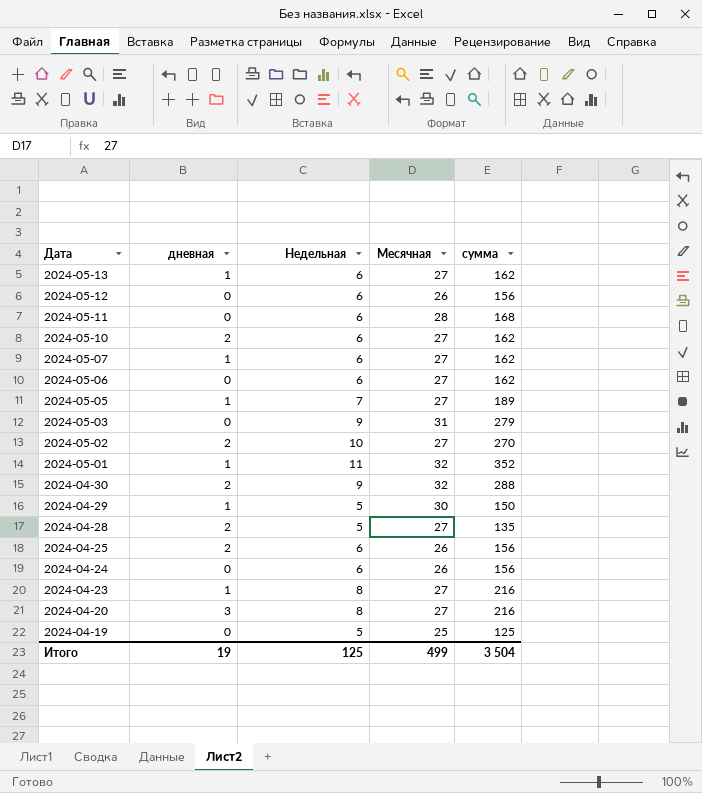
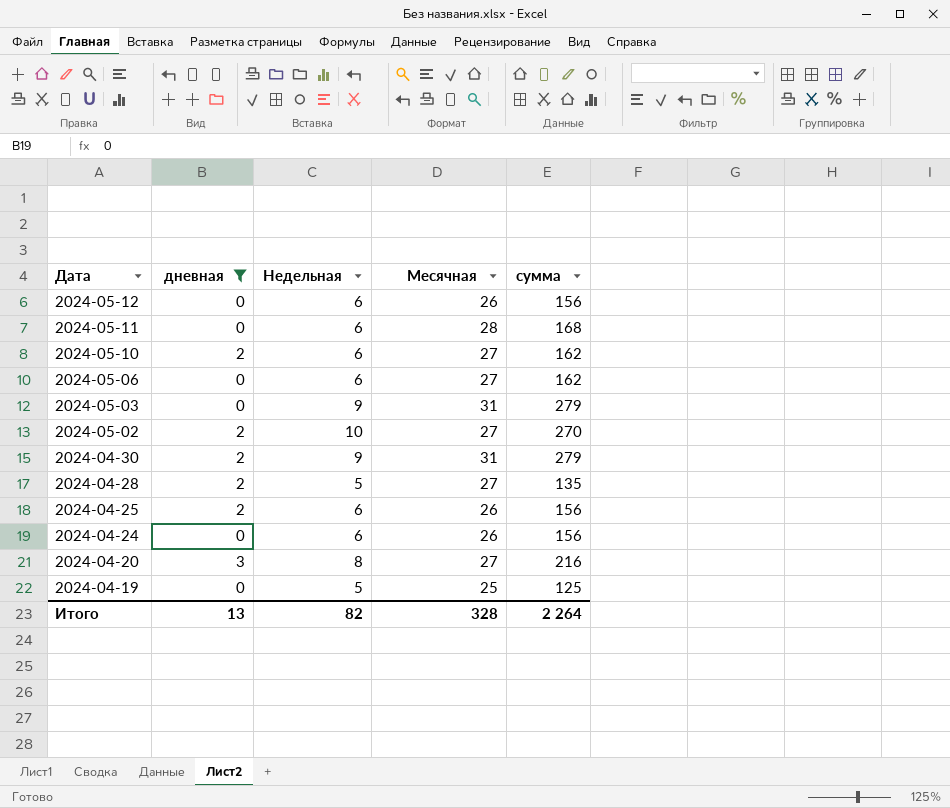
filter: none -> дневная != 1
2024-04-30 | Месячная: 32 -> 31
2024-04-30 | сумма: 288 -> 279
Итого | дневная: 19 -> 13
Итого | Недельная: 125 -> 82
Итого | Месячная: 499 -> 328
Итого | сумма: 3 504 -> 2 264

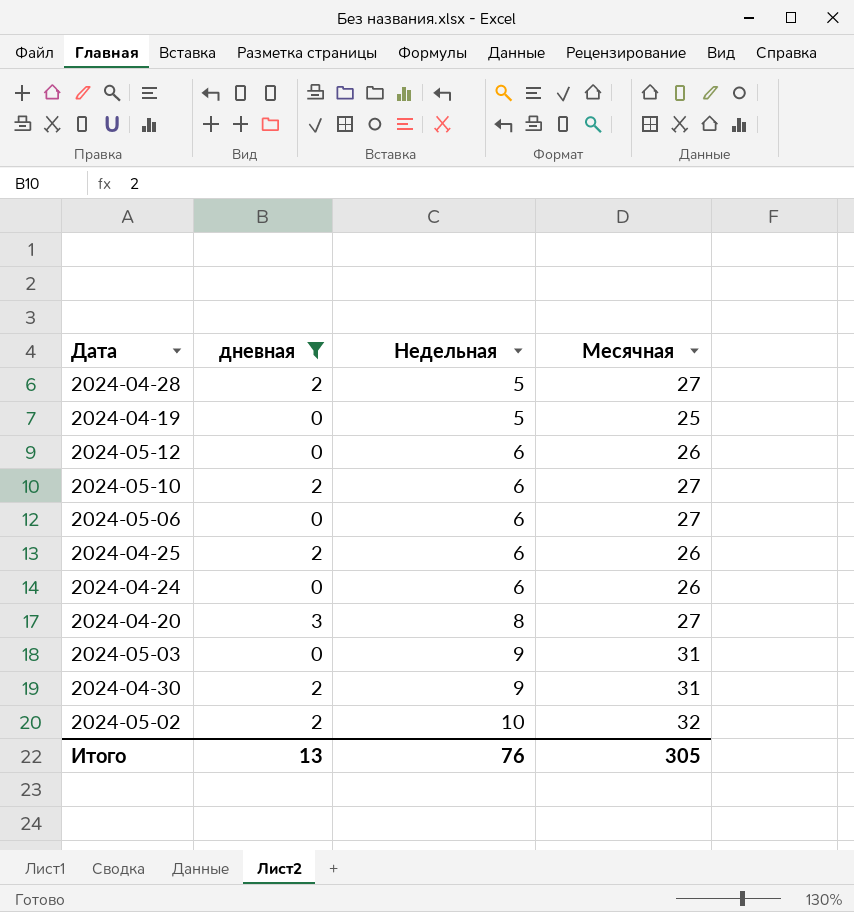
row order: Дата descending -> Недельная ascending
column сумма | formula: [Недельная] * [Месячная] -> none
row 2024-05-11: 0 | 6 | 28 | 168 -> none
2024-05-02 | Месячная: 27 -> 32
Итого | Недельная: 82 -> 76
Итого | Месячная: 328 -> 305

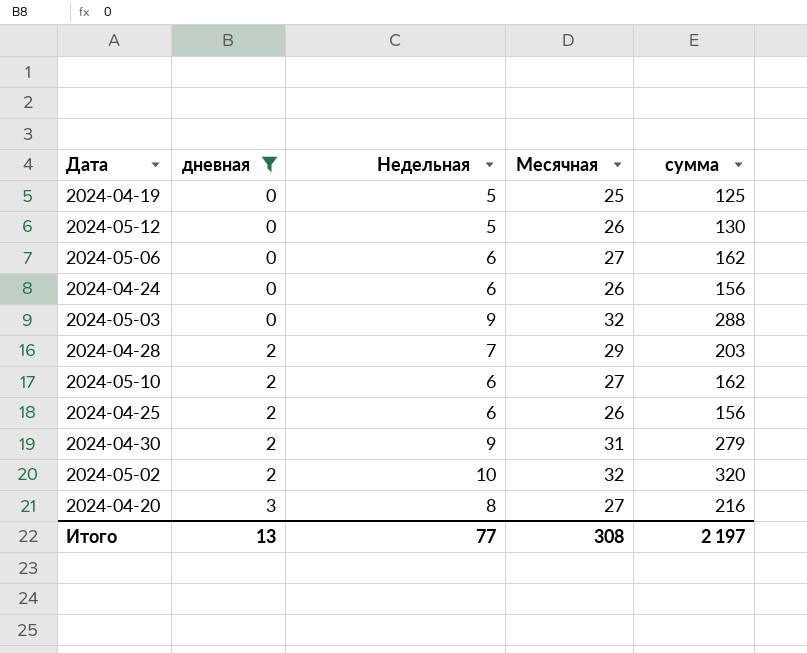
row order: Недельная ascending -> дневная ascending
column сумма | formula: none -> [Недельная] * [Месячная]
2024-05-12 | Недельная: 6 -> 5
2024-05-03 | Месячная: 31 -> 32
2024-04-28 | Недельная: 5 -> 7
2024-04-28 | Месячная: 27 -> 29
Итого | Недельная: 76 -> 77
Итого | Месячная: 305 -> 308

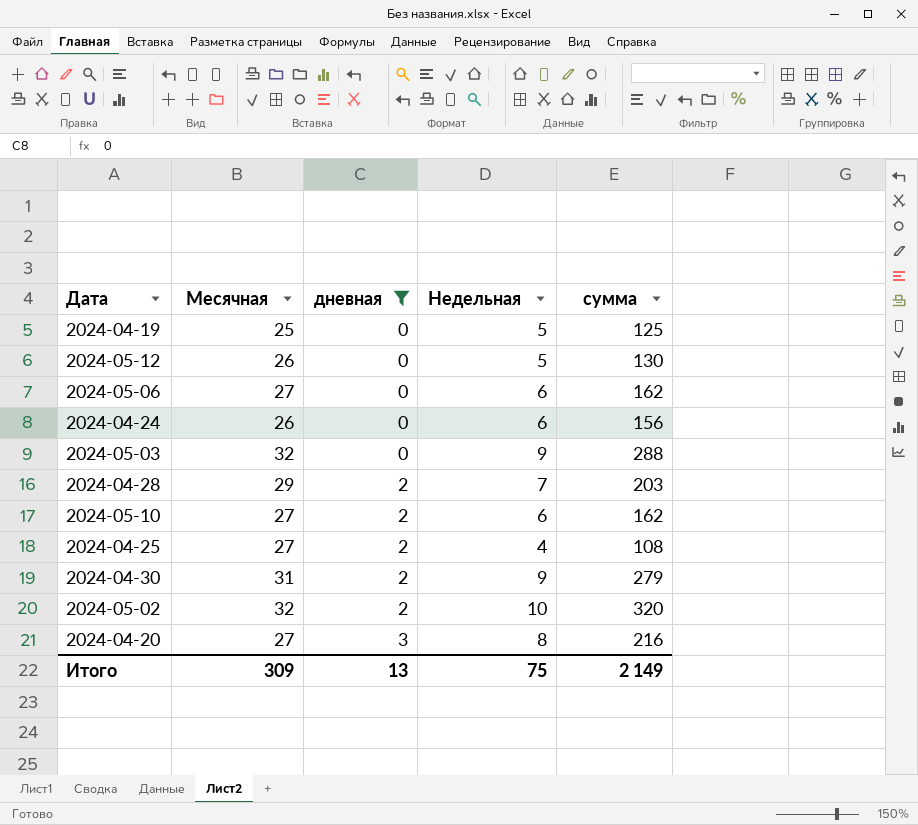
column Месячная | position: 4 -> 2
2024-04-25 | Месячная: 26 -> 27
2024-04-25 | Недельная: 6 -> 4
2024-04-25 | сумма: 156 -> 108
Итого | Месячная: 308 -> 309
Итого | Недельная: 77 -> 75
Итого | сумма: 2 197 -> 2 149

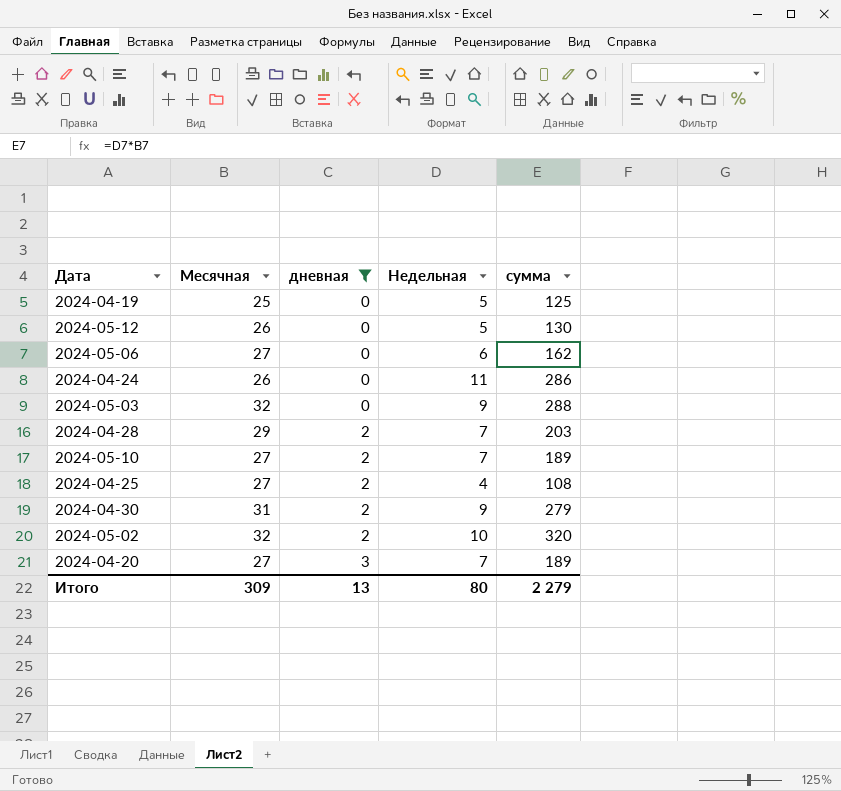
2024-04-24 | Недельная: 6 -> 11
2024-04-24 | сумма: 156 -> 286
2024-05-10 | Недельная: 6 -> 7
2024-05-10 | сумма: 162 -> 189
2024-04-20 | Недельная: 8 -> 7
2024-04-20 | сумма: 216 -> 189
Итого | Недельная: 75 -> 80
Итого | сумма: 2 149 -> 2 279

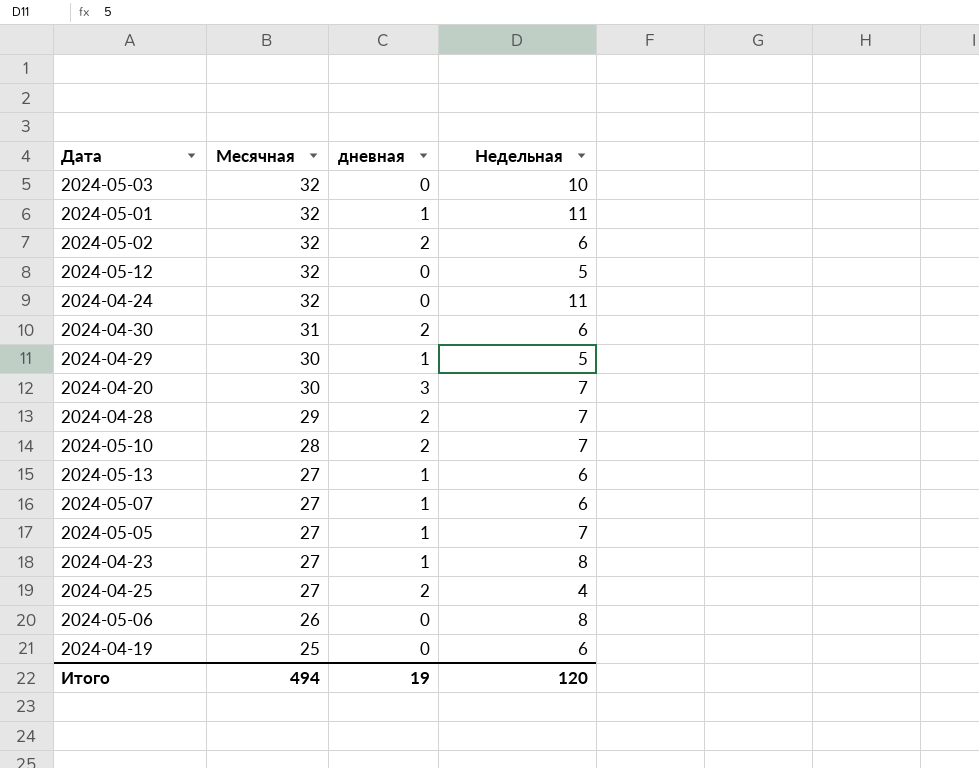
filter: дневная != 1 -> none
row order: дневная ascending -> Месячная descending
column сумма | formula: [Месячная] * [Недельная] -> none
2024-05-03 | Недельная: 9 -> 10
2024-05-02 | Недельная: 10 -> 6
2024-05-12 | Месячная: 26 -> 32
2024-04-24 | Месячная: 26 -> 32
2024-04-30 | Недельная: 9 -> 6
2024-04-20 | Месячная: 27 -> 30
2024-05-10 | Месячная: 27 -> 28
2024-05-06 | Месячная: 27 -> 26
2024-05-06 | Недельная: 6 -> 8
2024-04-19 | Недельная: 5 -> 6
Итого | Месячная: 309 -> 494
Итого | дневная: 13 -> 19
Итого | Недельная: 80 -> 120

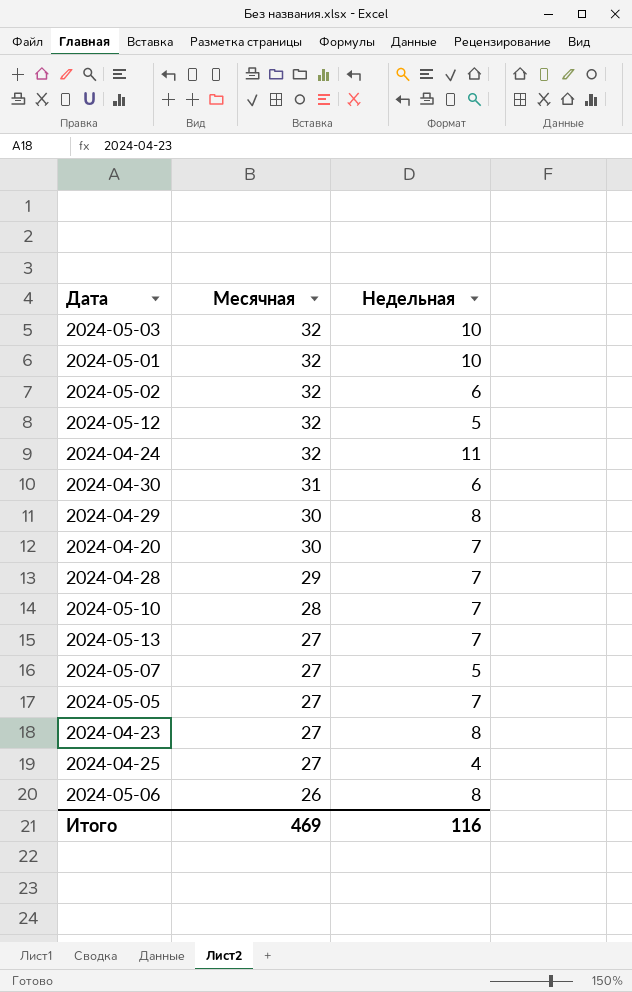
column дневная | position: 3 -> none
row 2024-04-19: 25 | 0 | 6 -> none
2024-05-01 | Недельная: 11 -> 10
2024-04-29 | Недельная: 5 -> 8
2024-05-13 | Недельная: 6 -> 7
2024-05-07 | Недельная: 6 -> 5
Итого | Месячная: 494 -> 469
Итого | Недельная: 120 -> 116

